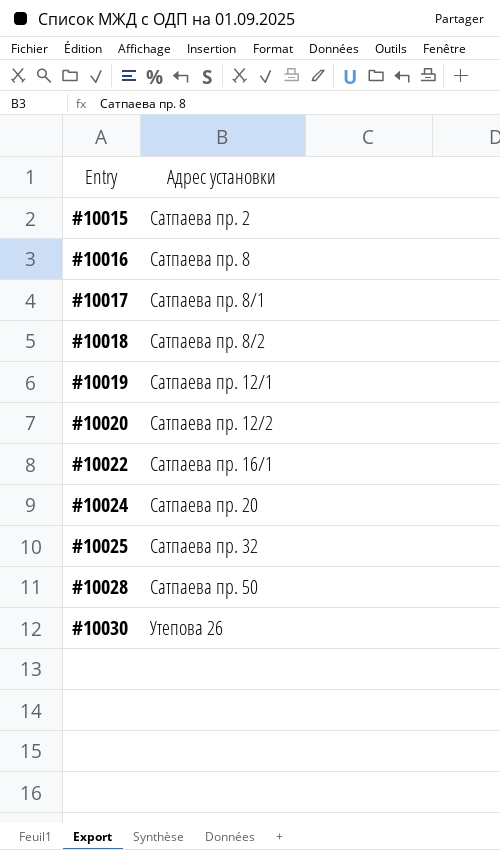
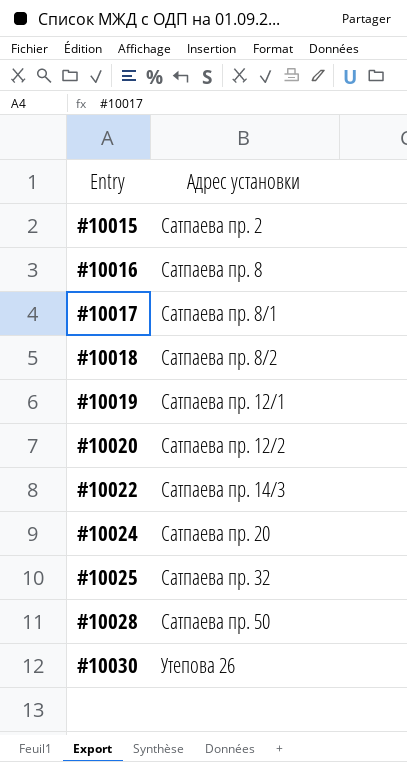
#10022 | Адрес установки: Сатпаева пр. 16/1 -> Сатпаева пр. 14/3

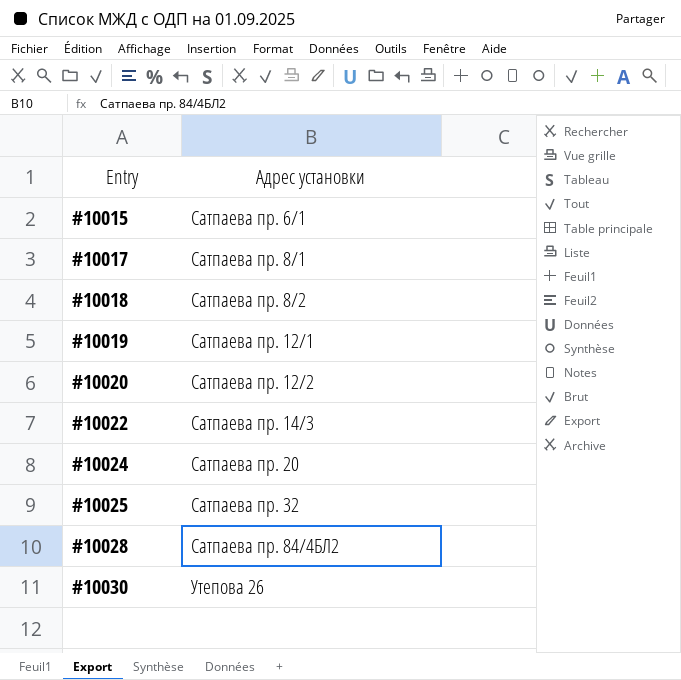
row #10016: Сатпаева пр. 8 -> none
#10015 | Адрес установки: Сатпаева пр. 2 -> Сатпаева пр. 6/1
#10028 | Адрес установки: Сатпаева пр. 50 -> Сатпаева пр. 84/4БЛ2

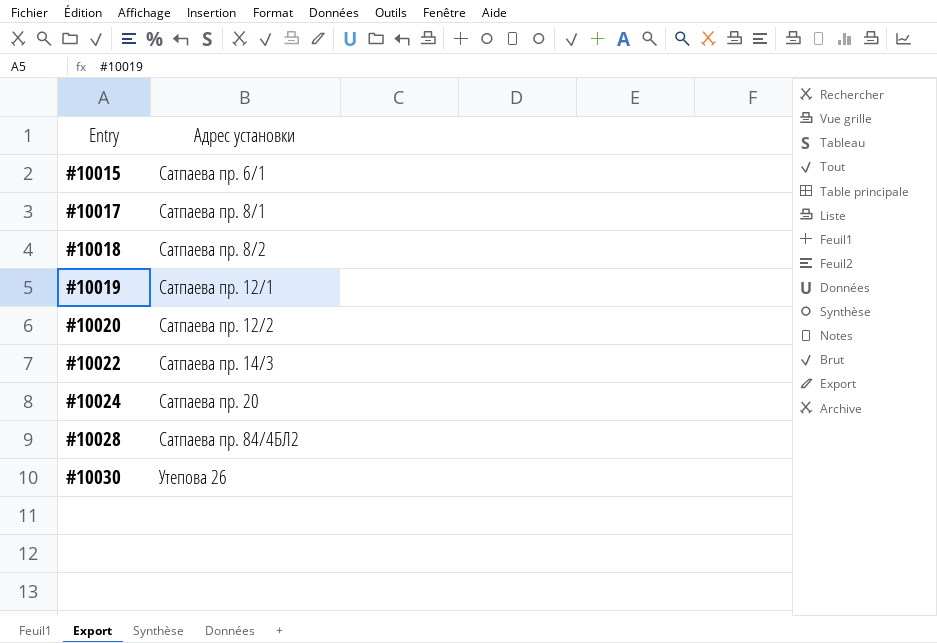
row #10025: Сатпаева пр. 32 -> none

